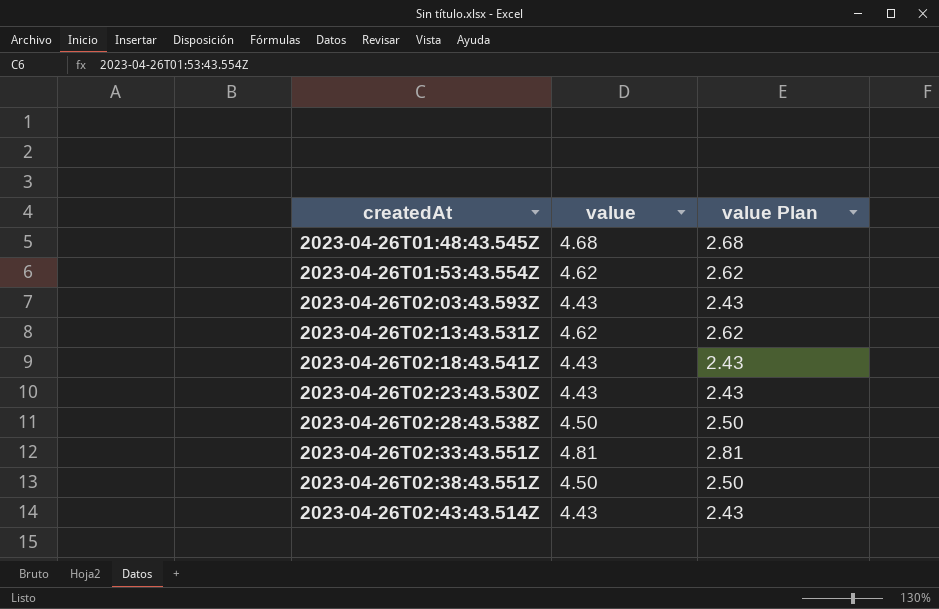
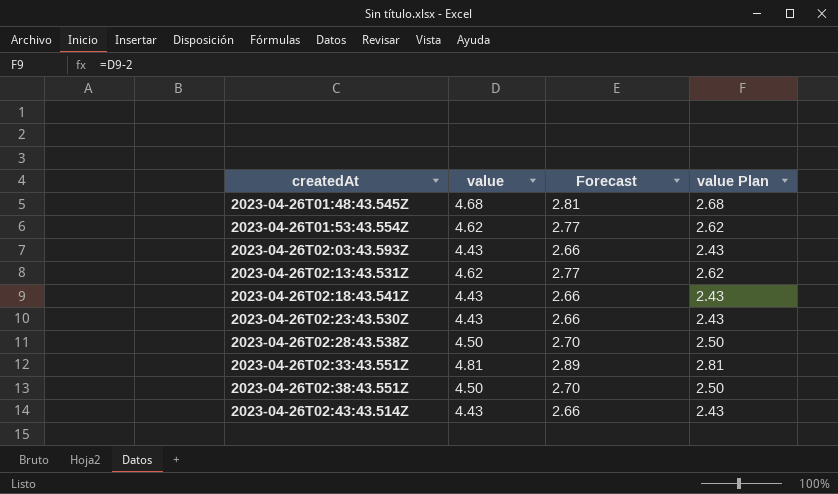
column Forecast | formula: none -> [value] * 0.6

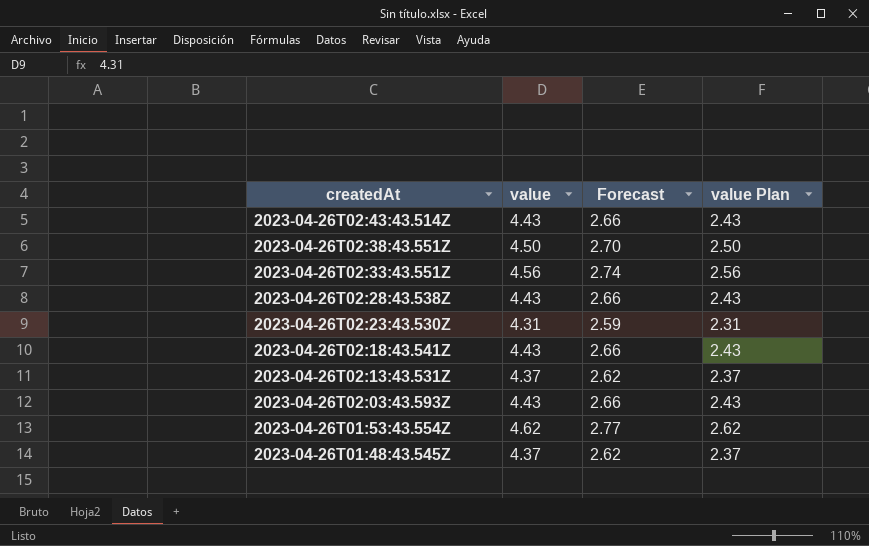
row order: createdAt ascending -> createdAt descending
2023-04-26T02:33:43.551Z | value: 4.81 -> 4.56
2023-04-26T02:33:43.551Z | Forecast: 2.89 -> 2.74
2023-04-26T02:33:43.551Z | value Plan: 2.81 -> 2.56
2023-04-26T02:28:43.538Z | value: 4.50 -> 4.43
2023-04-26T02:28:43.538Z | Forecast: 2.70 -> 2.66
2023-04-26T02:28:43.538Z | value Plan: 2.50 -> 2.43
2023-04-26T02:23:43.530Z | value: 4.43 -> 4.31
2023-04-26T02:23:43.530Z | Forecast: 2.66 -> 2.59
2023-04-26T02:23:43.530Z | value Plan: 2.43 -> 2.31
2023-04-26T02:13:43.531Z | value: 4.62 -> 4.37
2023-04-26T02:13:43.531Z | Forecast: 2.77 -> 2.62
2023-04-26T02:13:43.531Z | value Plan: 2.62 -> 2.37
2023-04-26T01:48:43.545Z | value: 4.68 -> 4.37
2023-04-26T01:48:43.545Z | Forecast: 2.81 -> 2.62
2023-04-26T01:48:43.545Z | value Plan: 2.68 -> 2.37

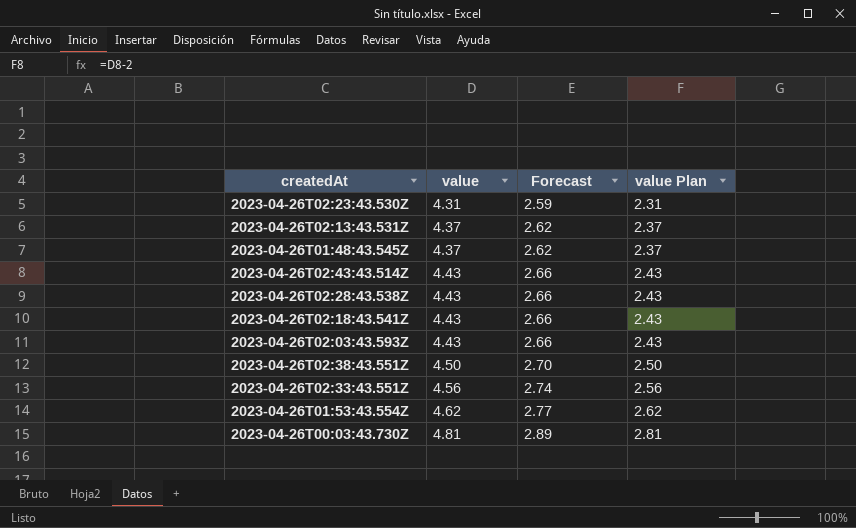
row order: createdAt descending -> value ascending
row 2023-04-26T00:03:43.730Z: none -> 4.81 | 2.89 | 2.81

